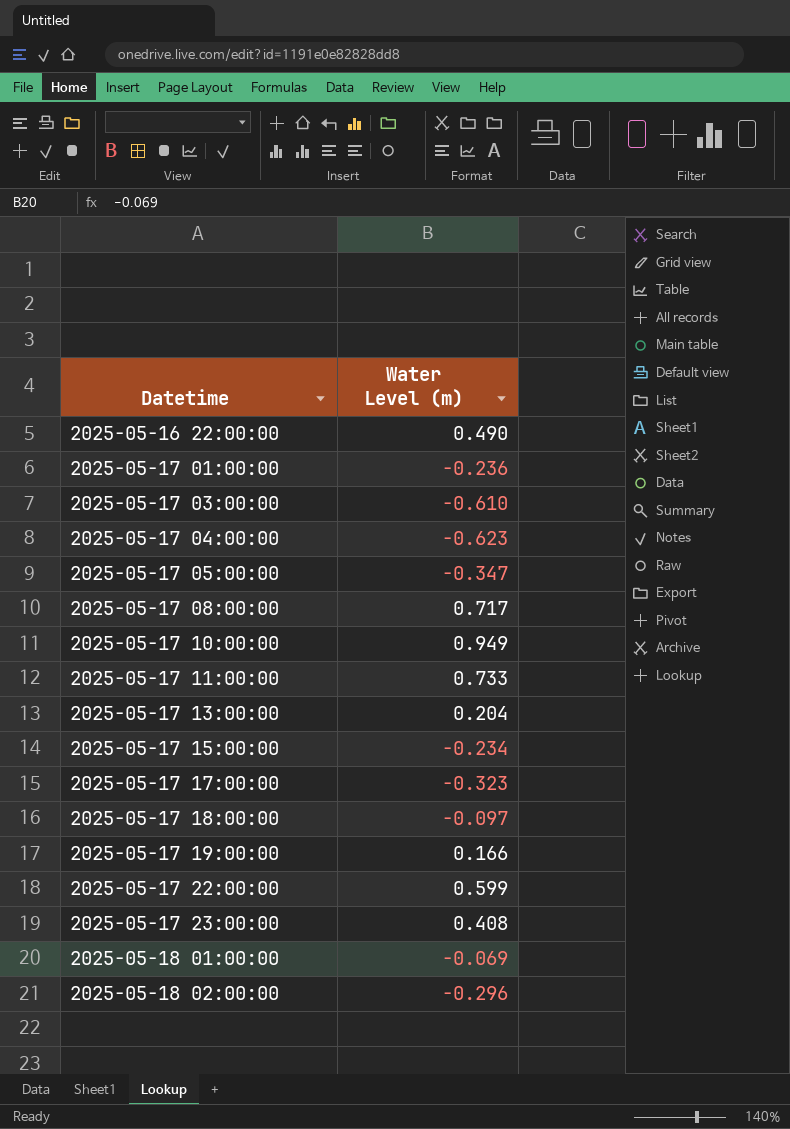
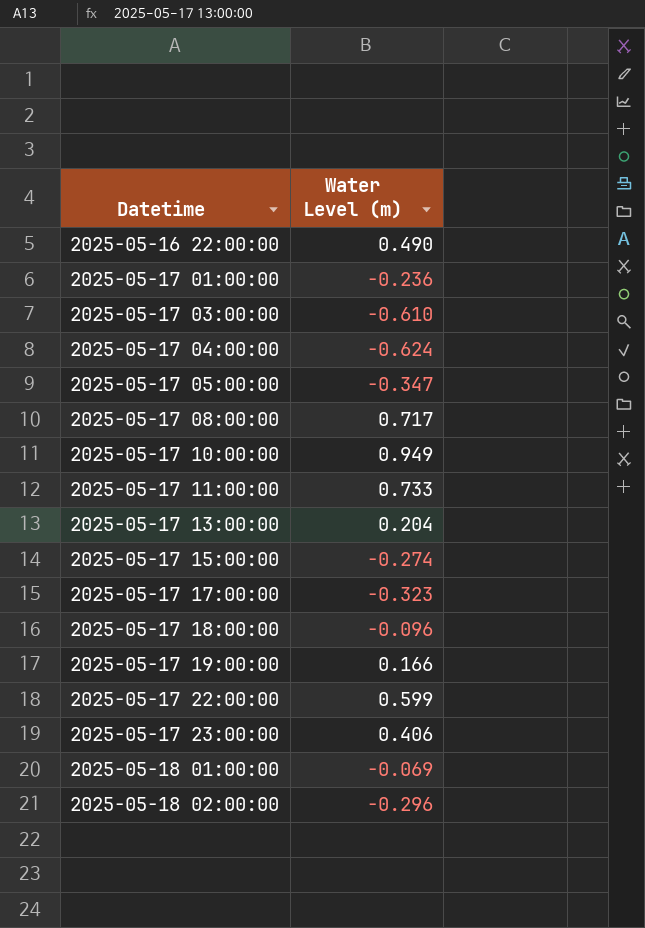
2025-05-17 04:00:00 | Water Level (m): -0.623 -> -0.624
2025-05-17 15:00:00 | Water Level (m): -0.234 -> -0.274
2025-05-17 18:00:00 | Water Level (m): -0.097 -> -0.096
2025-05-17 23:00:00 | Water Level (m): 0.408 -> 0.406

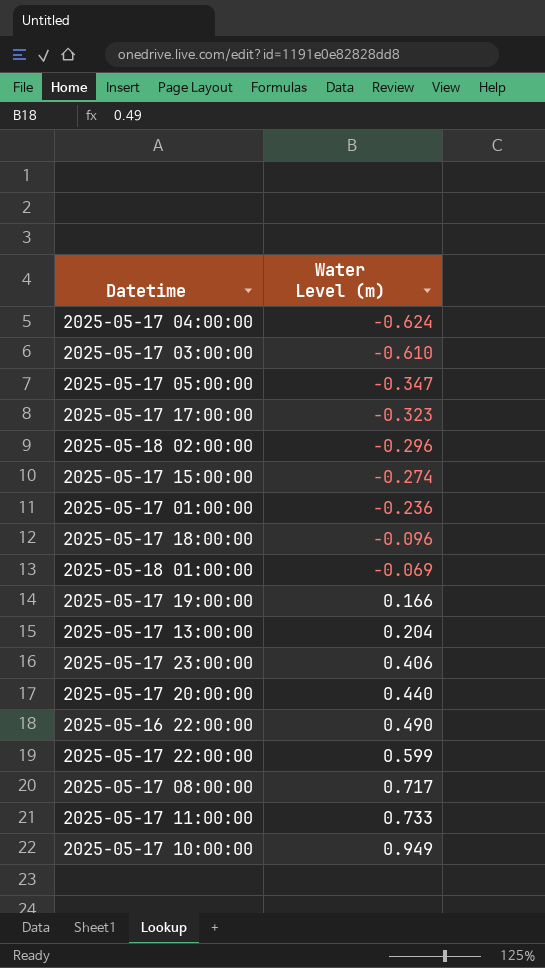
row order: Datetime ascending -> Water Level (m) ascending
row 2025-05-17 20:00:00: none -> 0.440

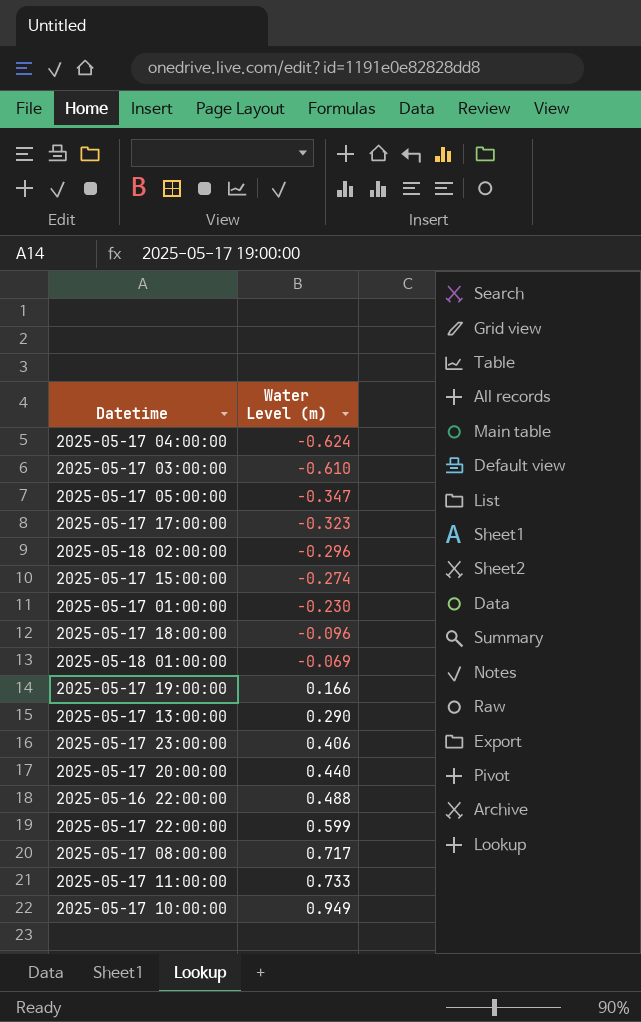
2025-05-17 01:00:00 | Water Level (m): -0.236 -> -0.230
2025-05-17 13:00:00 | Water Level (m): 0.204 -> 0.290
2025-05-16 22:00:00 | Water Level (m): 0.490 -> 0.488

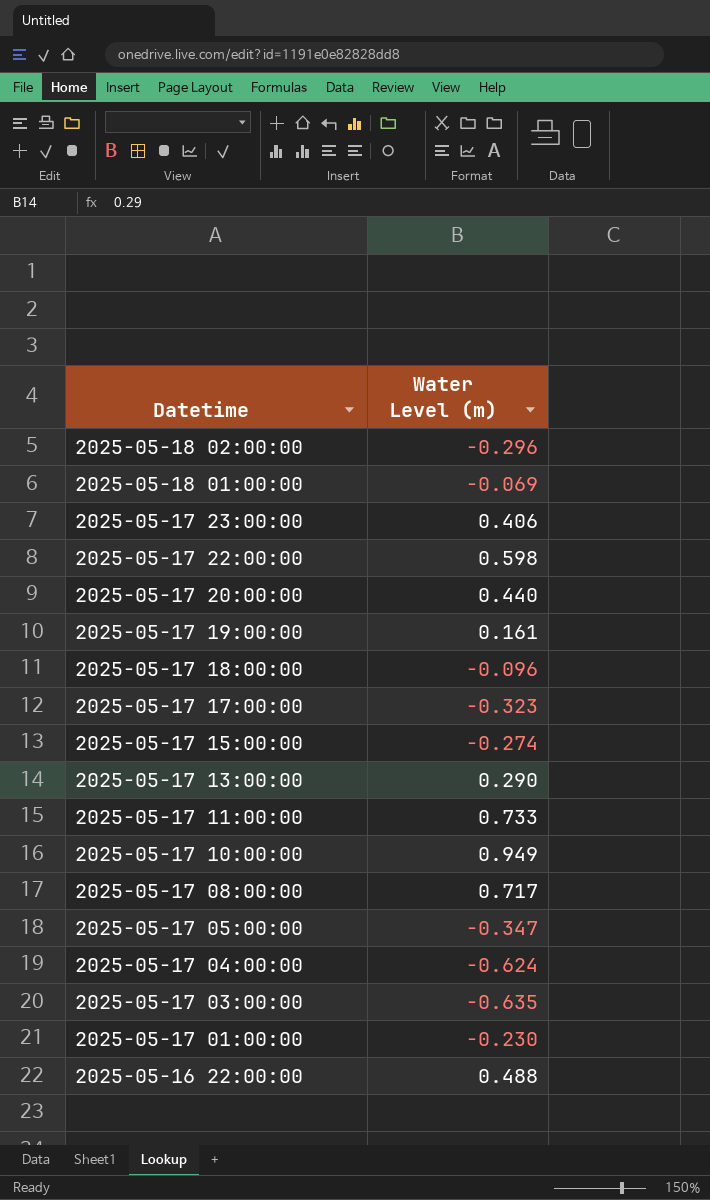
row order: Water Level (m) ascending -> Datetime descending
2025-05-17 22:00:00 | Water Level (m): 0.599 -> 0.598
2025-05-17 19:00:00 | Water Level (m): 0.166 -> 0.161
2025-05-17 03:00:00 | Water Level (m): -0.610 -> -0.635

